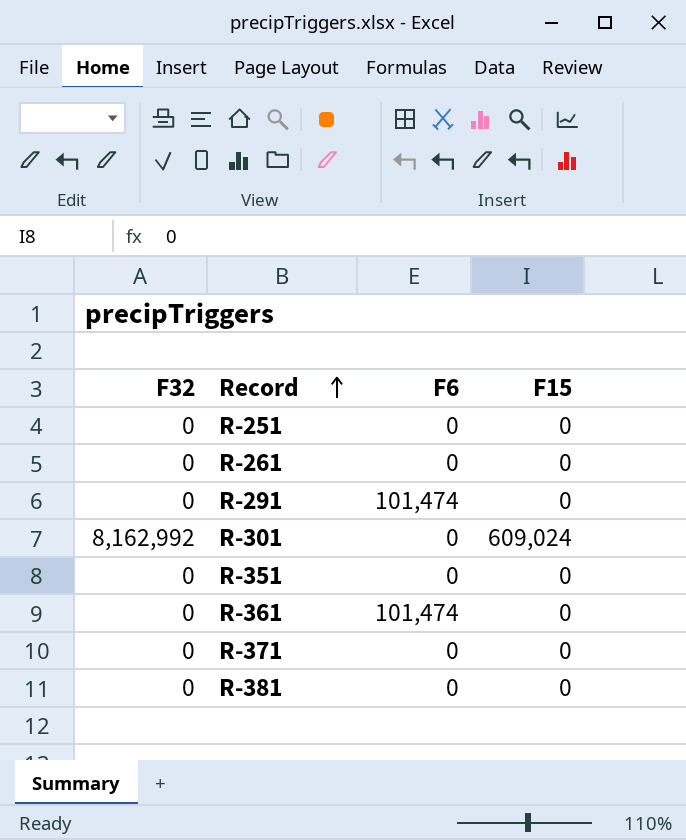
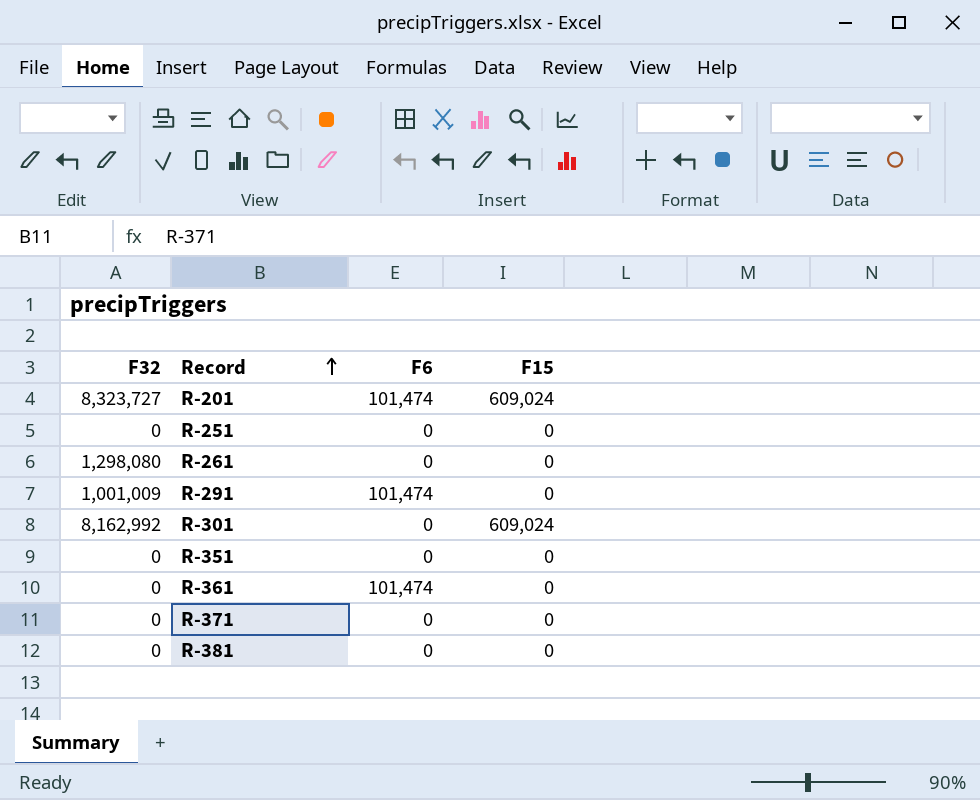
row R-201: none -> 8,323,727 | 101,474 | 609,024
R-261 | F32: 0 -> 1,298,080
R-291 | F32: 0 -> 1,001,009

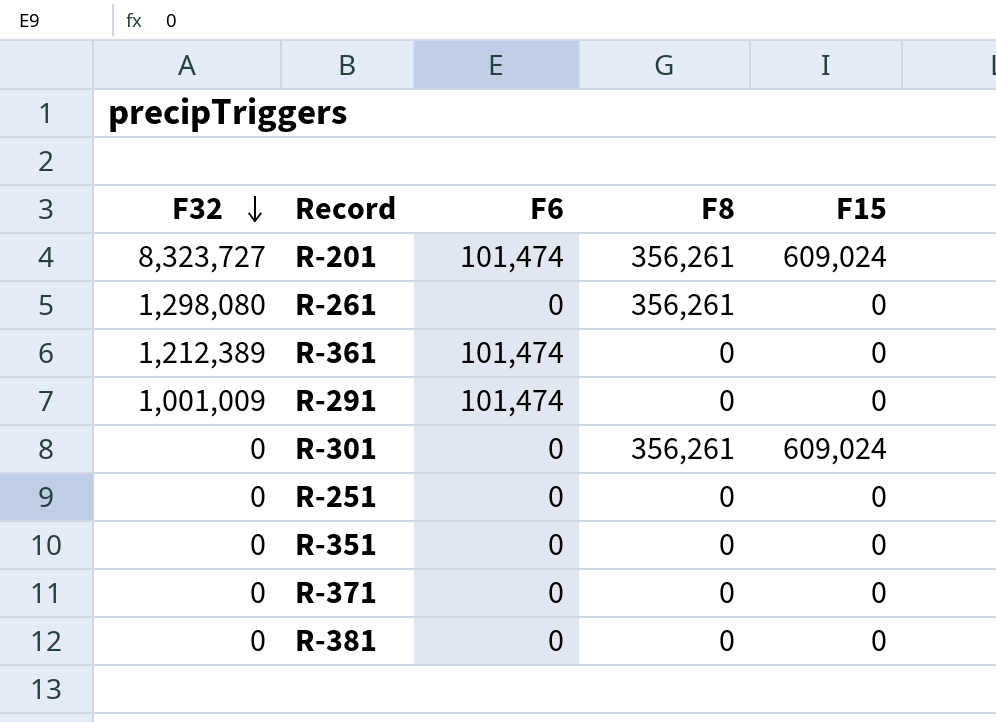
row order: Record ascending -> F32 descending
column F8 | position: none -> 4
R-361 | F32: 0 -> 1,212,389
R-301 | F32: 8,162,992 -> 0

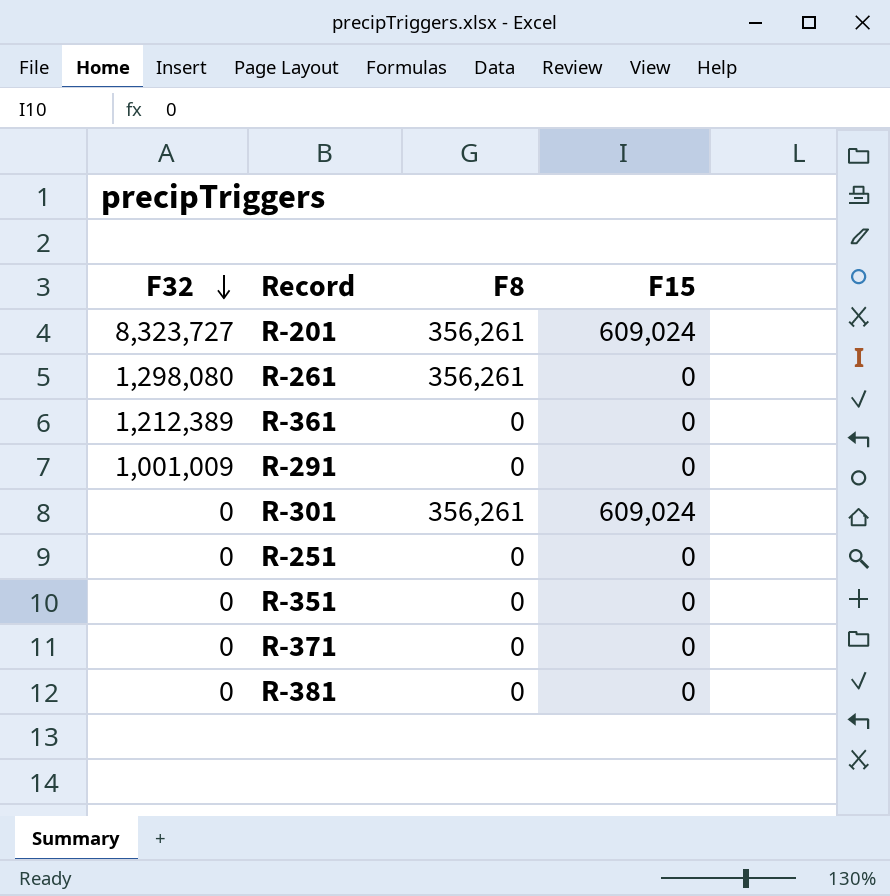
column F6 | position: 3 -> none

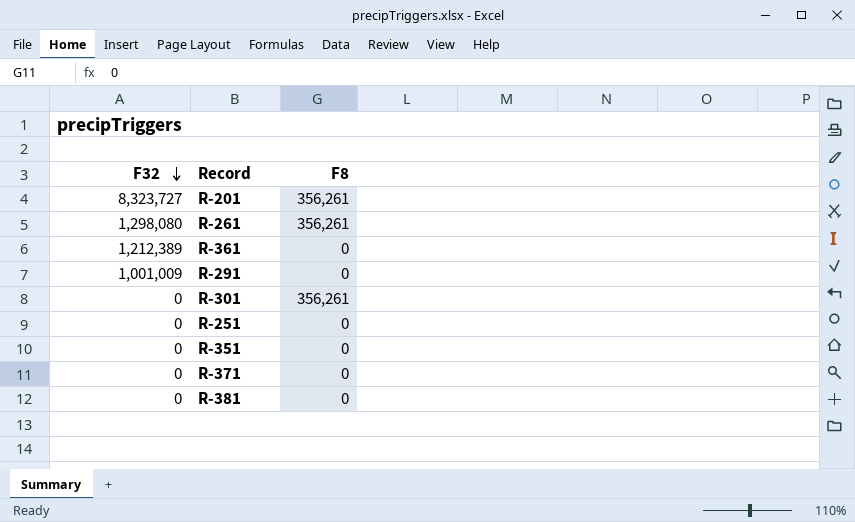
column F15 | position: 4 -> none

